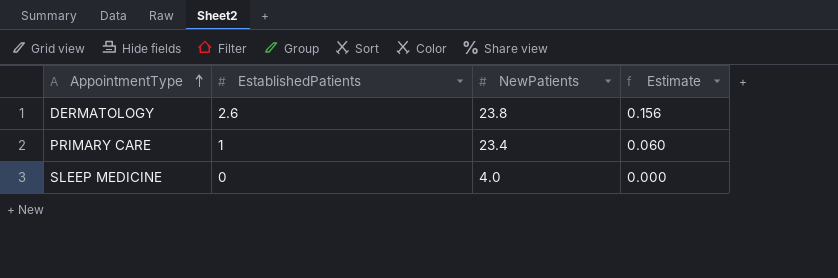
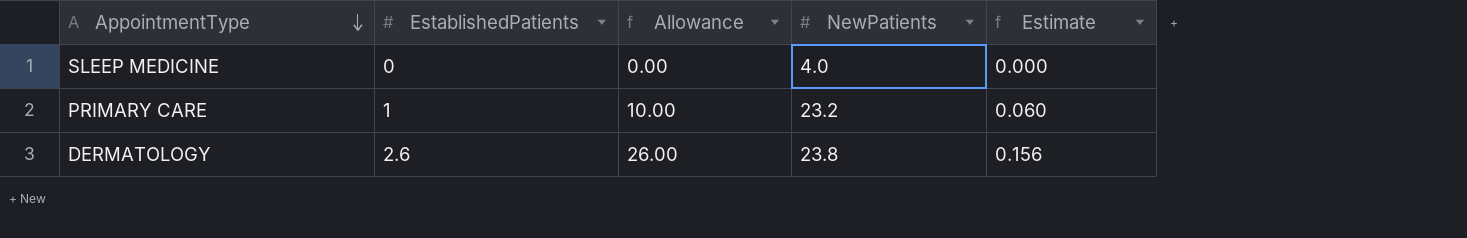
row order: AppointmentType ascending -> AppointmentType descending
column Allowance | formula: none -> [EstablishedPatients] * 10
PRIMARY CARE | NewPatients: 23.4 -> 23.2

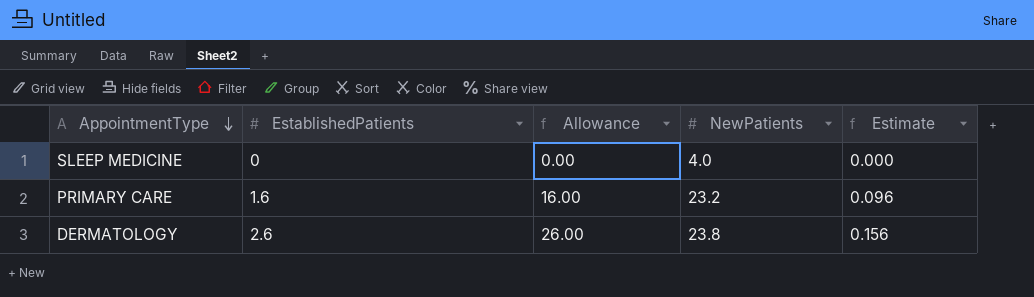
PRIMARY CARE | EstablishedPatients: 1 -> 1.6
PRIMARY CARE | Allowance: 10.00 -> 16.00
PRIMARY CARE | Estimate: 0.060 -> 0.096

